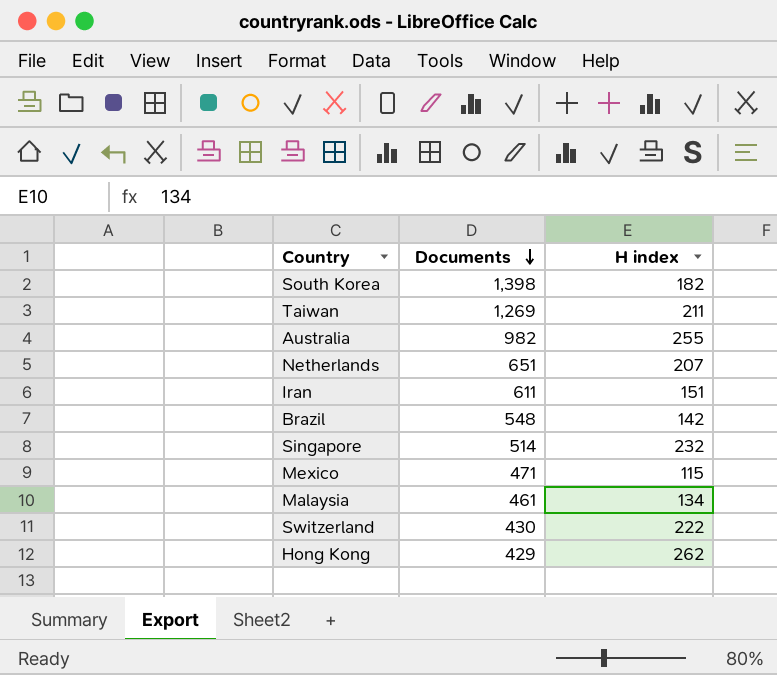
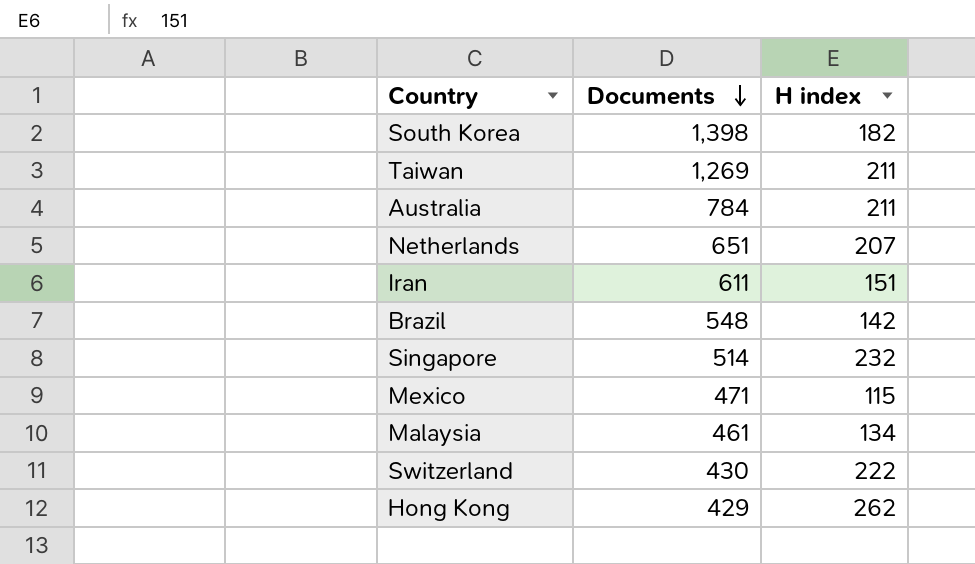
Australia | Documents: 982 -> 784
Australia | H index: 255 -> 211

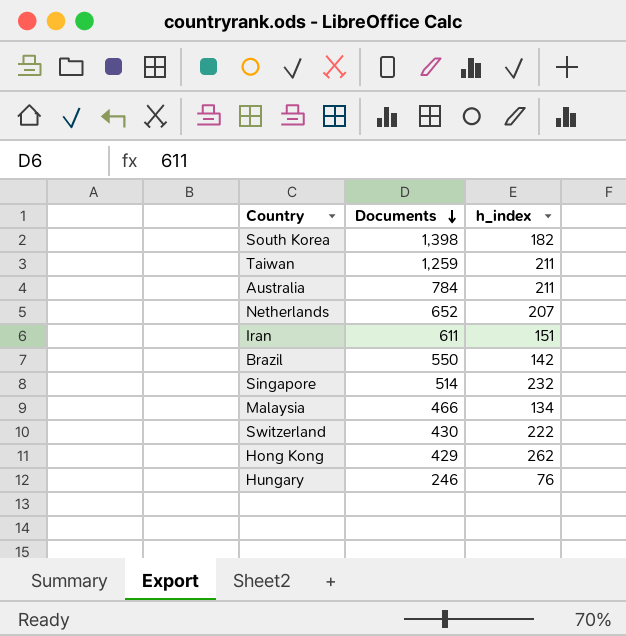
column name: H index -> h_index
row Mexico: 471 | 115 -> none
Taiwan | Documents: 1,269 -> 1,259
Netherlands | Documents: 651 -> 652
Brazil | Documents: 548 -> 550
Malaysia | Documents: 461 -> 466
row Hungary: none -> 246 | 76

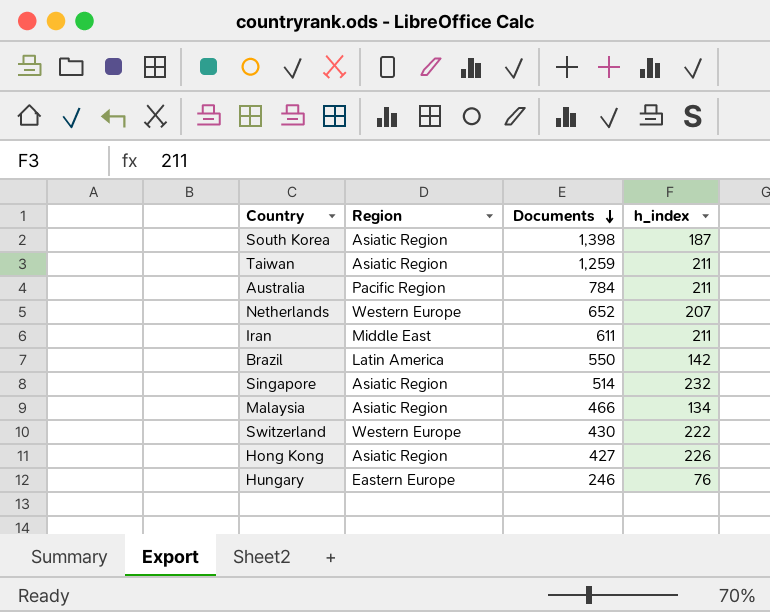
column Region | position: none -> 2
South Korea | h_index: 182 -> 187
Iran | h_index: 151 -> 211
Hong Kong | Documents: 429 -> 427
Hong Kong | h_index: 262 -> 226

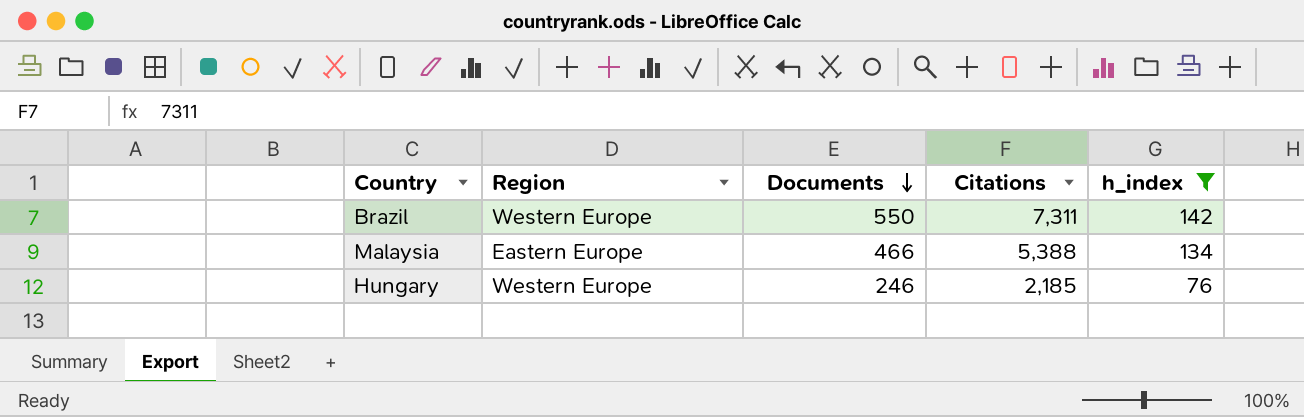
filter: none -> h_index <= 142
column Citations | position: none -> 4
Brazil | Region: Latin America -> Western Europe
Malaysia | Region: Asiatic Region -> Eastern Europe
Hungary | Region: Eastern Europe -> Western Europe

